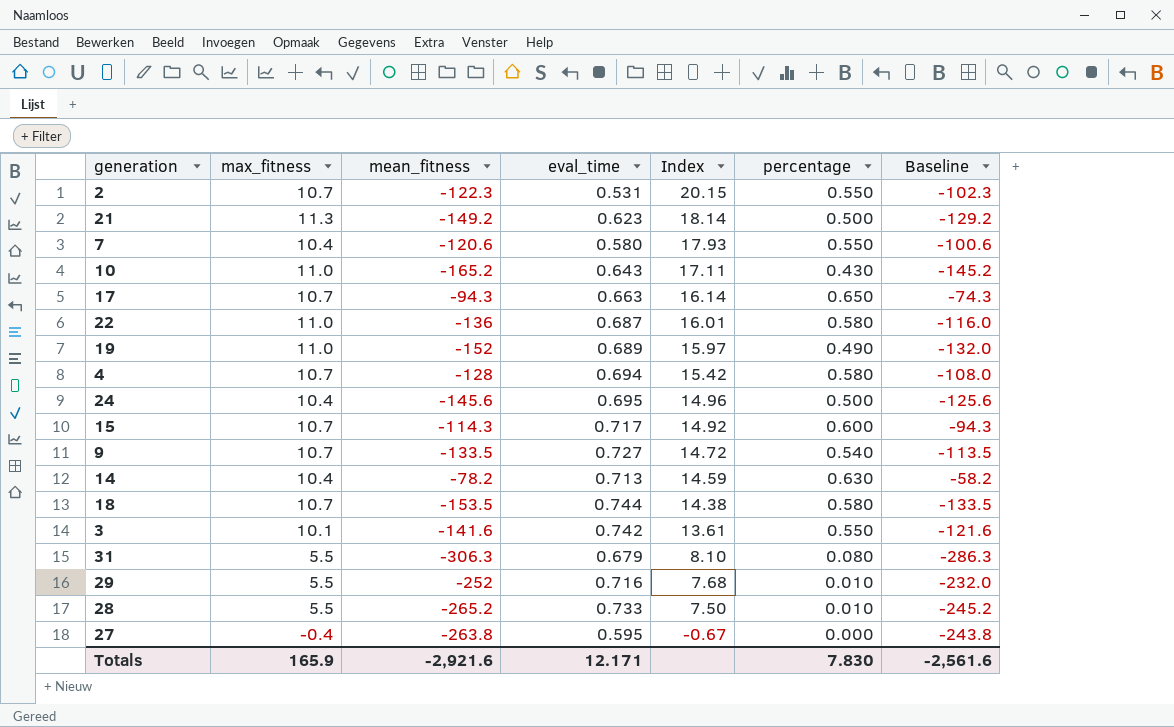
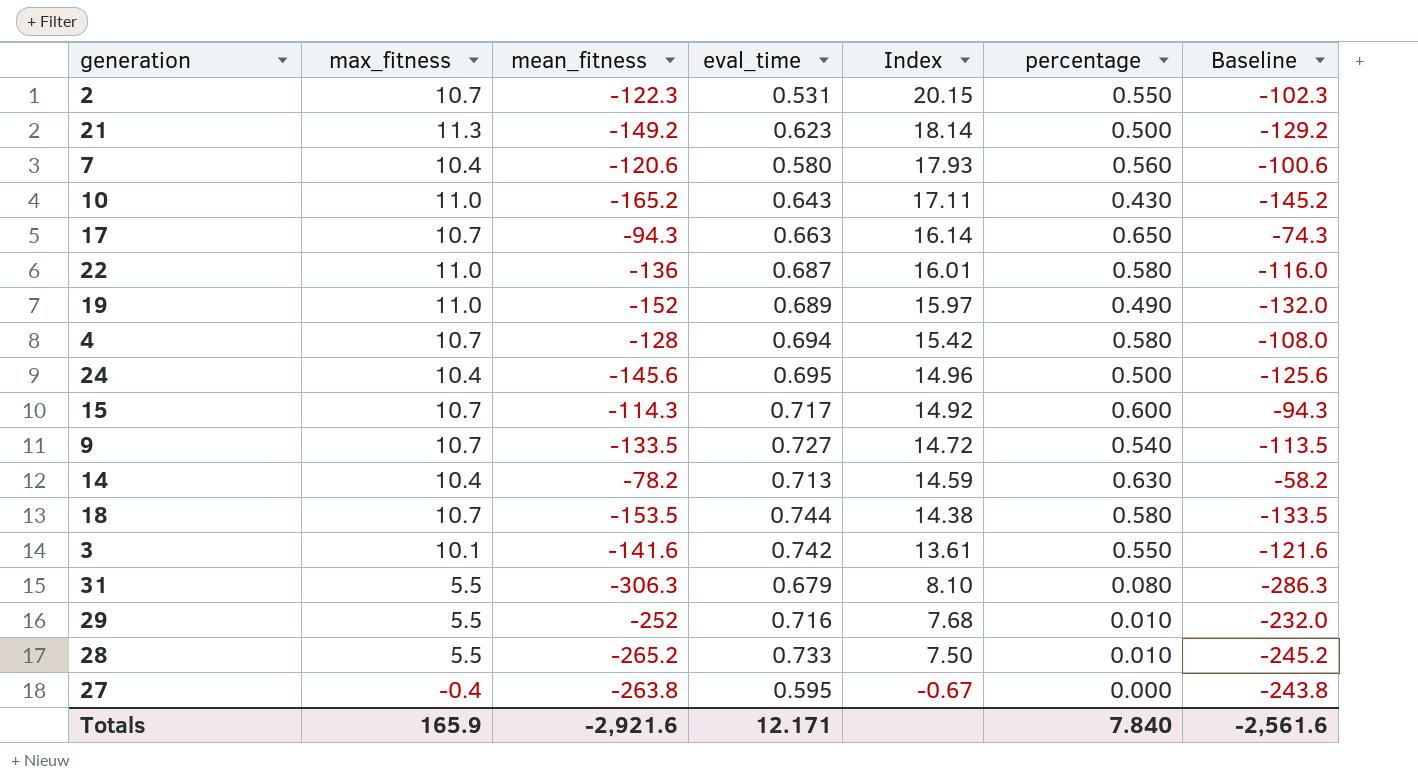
7 | percentage: 0.550 -> 0.560
Totals | percentage: 7.830 -> 7.840

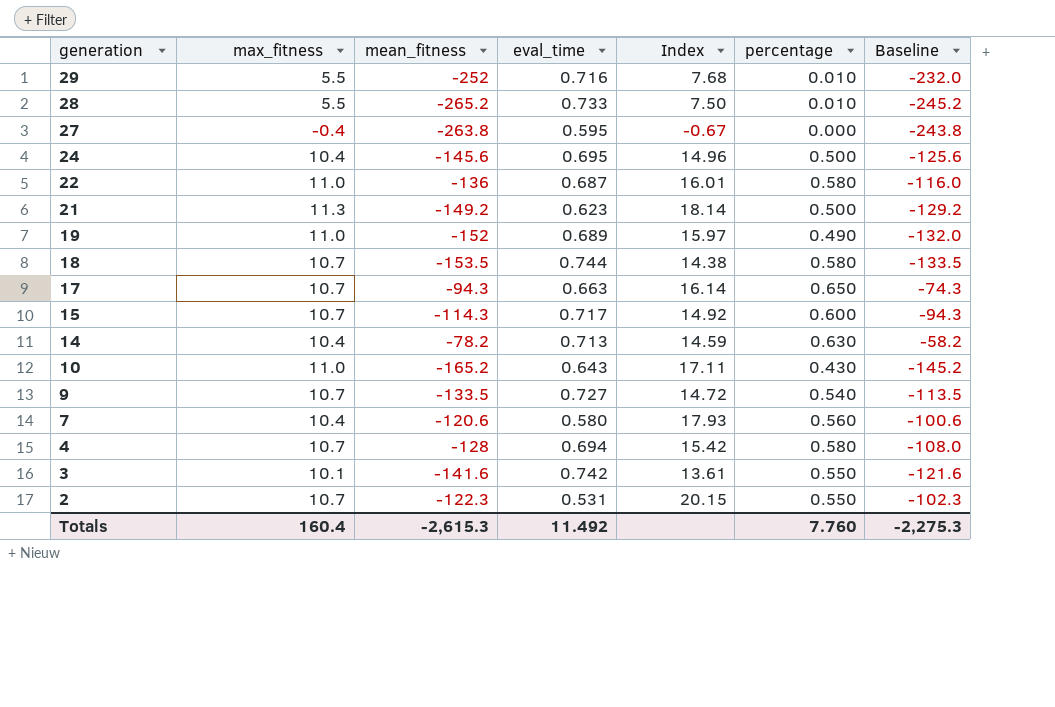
row order: Index descending -> generation descending
row 31: 5.5 | -306.3 | 0.679 | 8.10 | 0.080 | -286.3 -> none
Totals | max_fitness: 165.9 -> 160.4
Totals | mean_fitness: -2,921.6 -> -2,615.3
Totals | eval_time: 12.171 -> 11.492
Totals | percentage: 7.840 -> 7.760
Totals | Baseline: -2,561.6 -> -2,275.3

